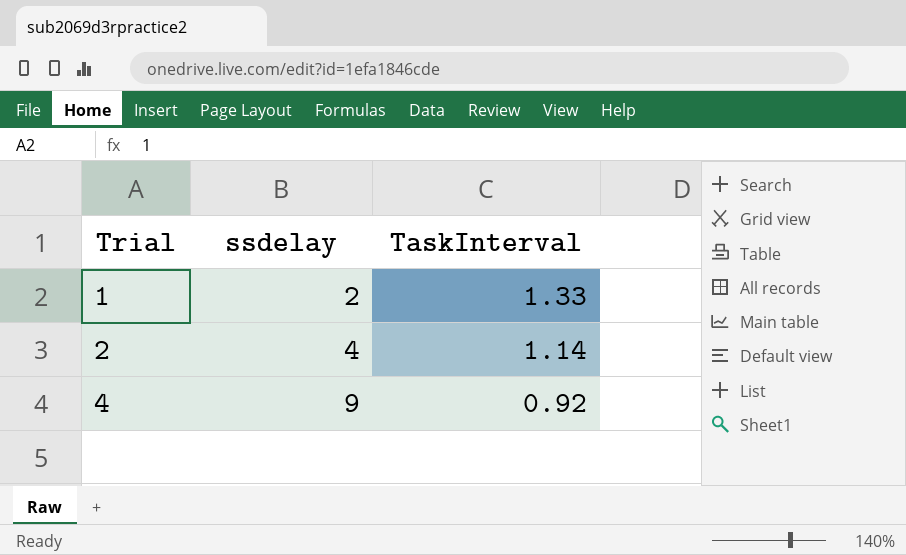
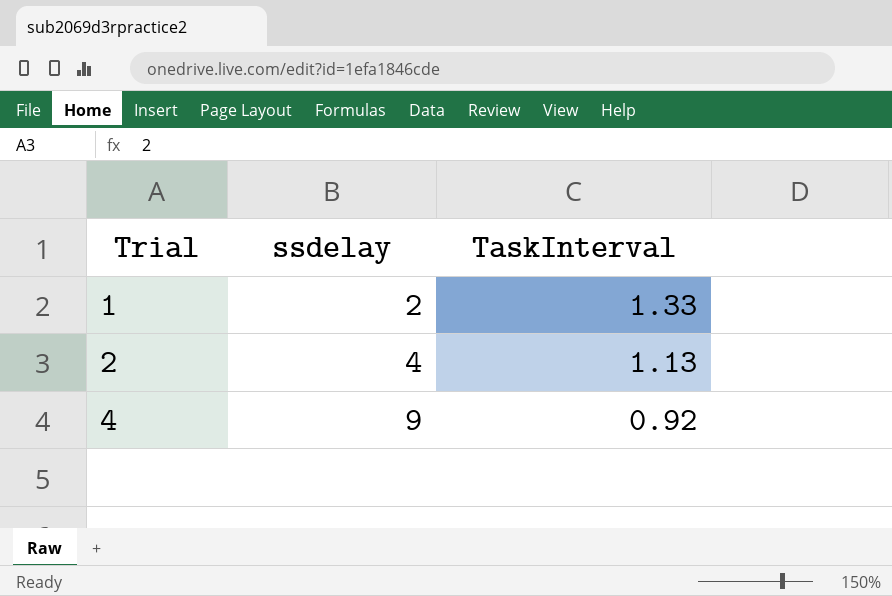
2 | TaskInterval: 1.14 -> 1.13

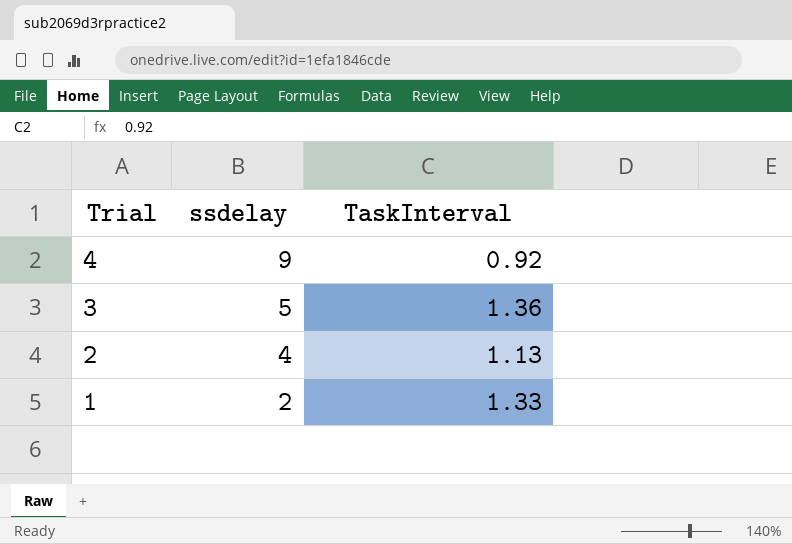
row order: Trial ascending -> Trial descending
row 3: none -> 5 | 1.36

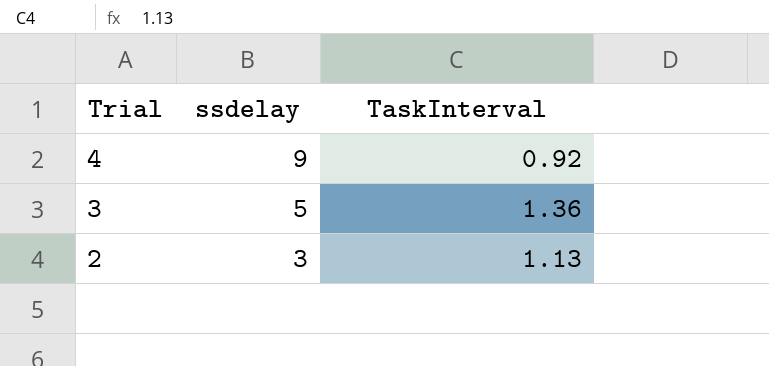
row 1: 2 | 1.33 -> none
2 | ssdelay: 4 -> 3

